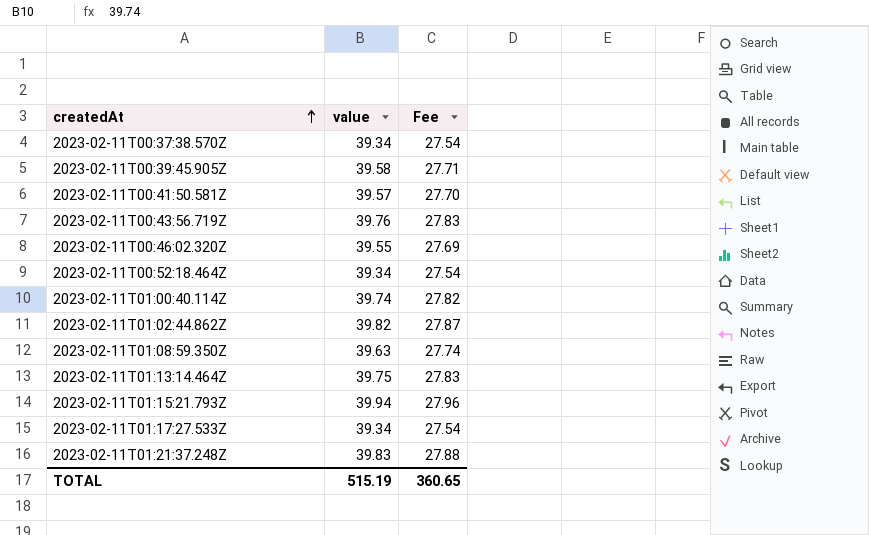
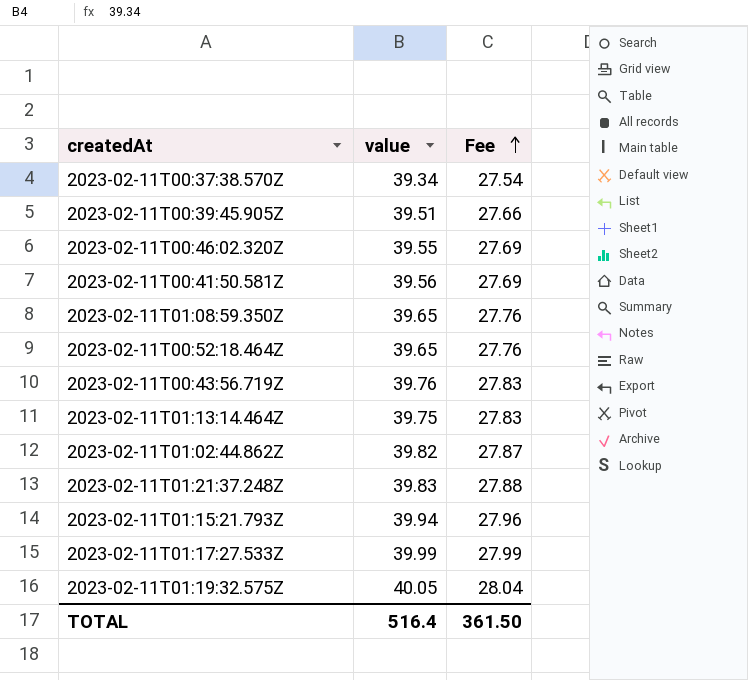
row order: createdAt ascending -> Fee ascending
row 2023-02-11T01:00:40.114Z: 39.74 | 27.82 -> none
2023-02-11T00:39:45.905Z | value: 39.58 -> 39.51
2023-02-11T00:39:45.905Z | Fee: 27.71 -> 27.66
2023-02-11T00:41:50.581Z | value: 39.57 -> 39.56
2023-02-11T00:41:50.581Z | Fee: 27.70 -> 27.69
2023-02-11T01:08:59.350Z | value: 39.63 -> 39.65
2023-02-11T01:08:59.350Z | Fee: 27.74 -> 27.76
2023-02-11T00:52:18.464Z | value: 39.34 -> 39.65
2023-02-11T00:52:18.464Z | Fee: 27.54 -> 27.76
2023-02-11T01:17:27.533Z | value: 39.34 -> 39.99
2023-02-11T01:17:27.533Z | Fee: 27.54 -> 27.99
row 2023-02-11T01:19:32.575Z: none -> 40.05 | 28.04
TOTAL | value: 515.19 -> 516.4
TOTAL | Fee: 360.65 -> 361.50

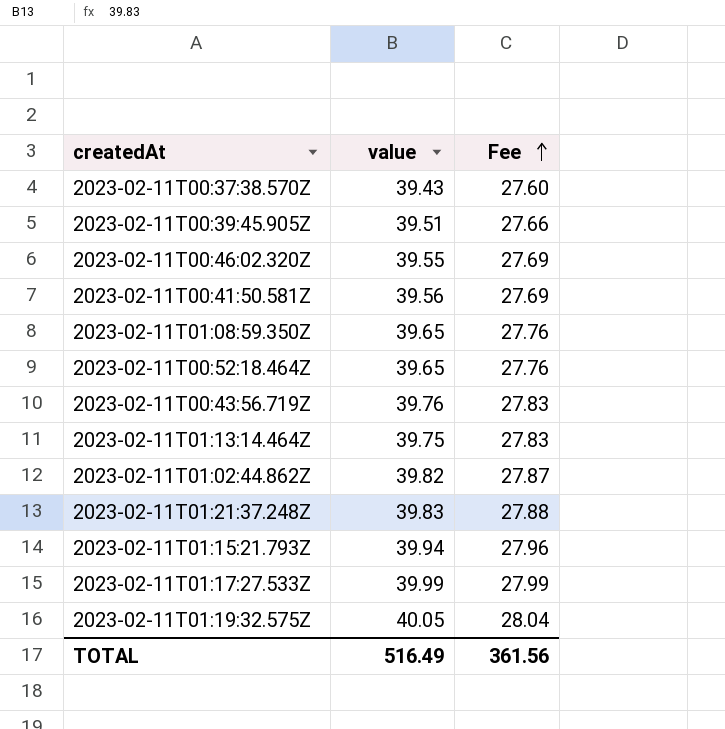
2023-02-11T00:37:38.570Z | value: 39.34 -> 39.43
2023-02-11T00:37:38.570Z | Fee: 27.54 -> 27.60
TOTAL | value: 516.4 -> 516.49
TOTAL | Fee: 361.50 -> 361.56

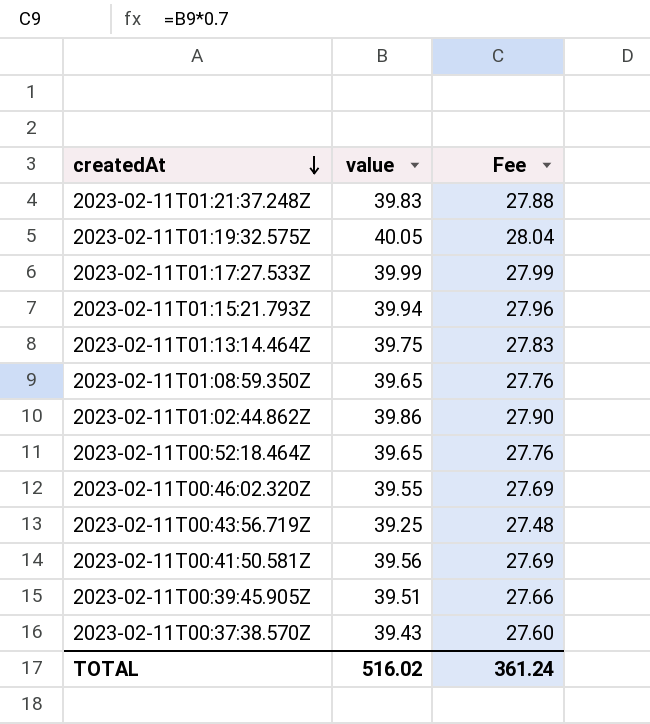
row order: Fee ascending -> createdAt descending
2023-02-11T01:02:44.862Z | value: 39.82 -> 39.86
2023-02-11T01:02:44.862Z | Fee: 27.87 -> 27.90
2023-02-11T00:43:56.719Z | value: 39.76 -> 39.25
2023-02-11T00:43:56.719Z | Fee: 27.83 -> 27.48
TOTAL | value: 516.49 -> 516.02
TOTAL | Fee: 361.56 -> 361.24

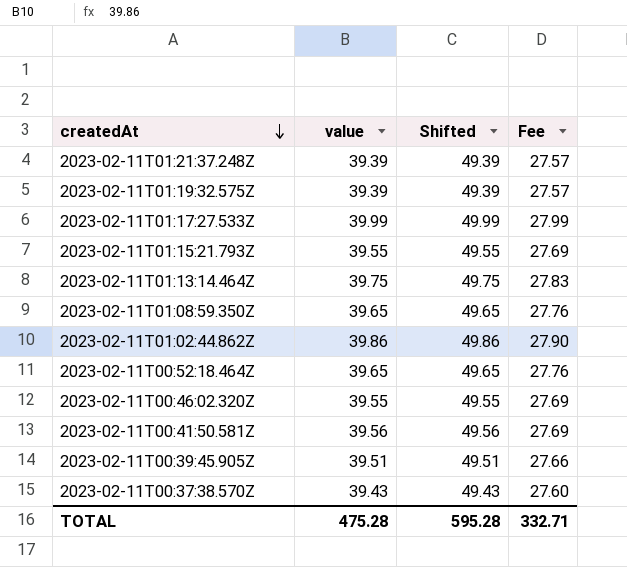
column Shifted | formula: none -> [value] + 10
row 2023-02-11T00:43:56.719Z: 39.25 | 27.48 -> none
2023-02-11T01:21:37.248Z | value: 39.83 -> 39.39
2023-02-11T01:21:37.248Z | Fee: 27.88 -> 27.57
2023-02-11T01:19:32.575Z | value: 40.05 -> 39.39
2023-02-11T01:19:32.575Z | Fee: 28.04 -> 27.57
2023-02-11T01:15:21.793Z | value: 39.94 -> 39.55
2023-02-11T01:15:21.793Z | Fee: 27.96 -> 27.69
TOTAL | value: 516.02 -> 475.28
TOTAL | Fee: 361.24 -> 332.71

